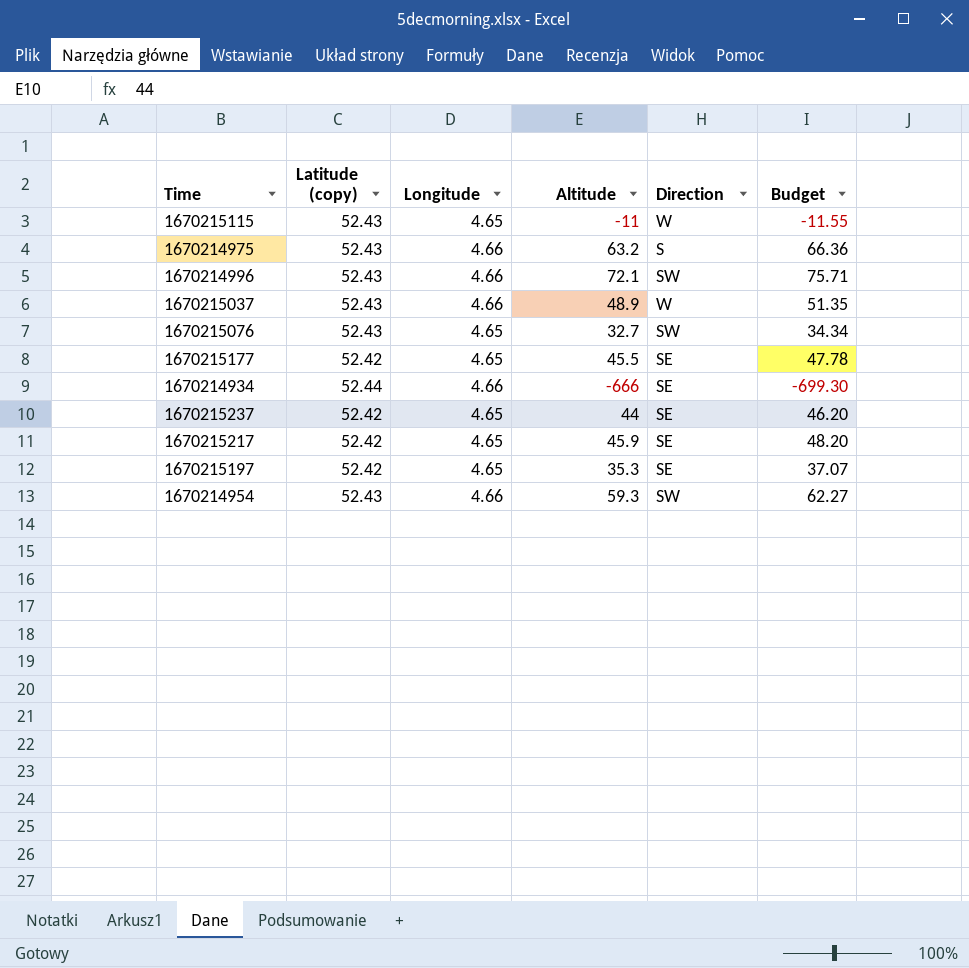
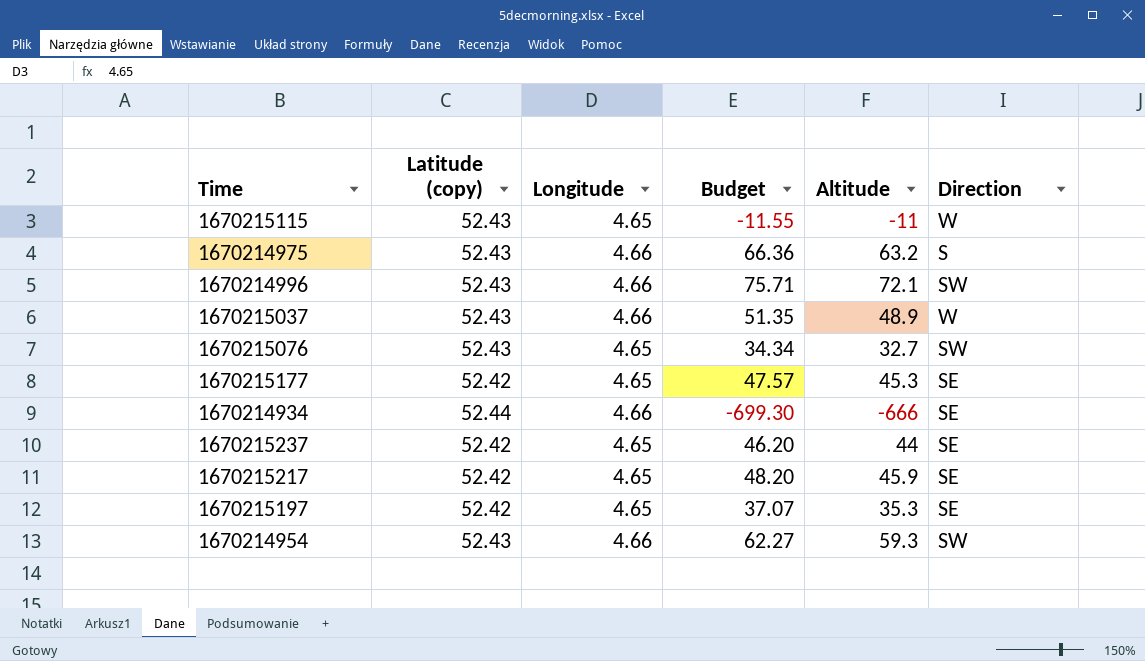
column Budget | position: 6 -> 4
1670215177 | Budget: 47.78 -> 47.57
1670215177 | Altitude: 45.5 -> 45.3

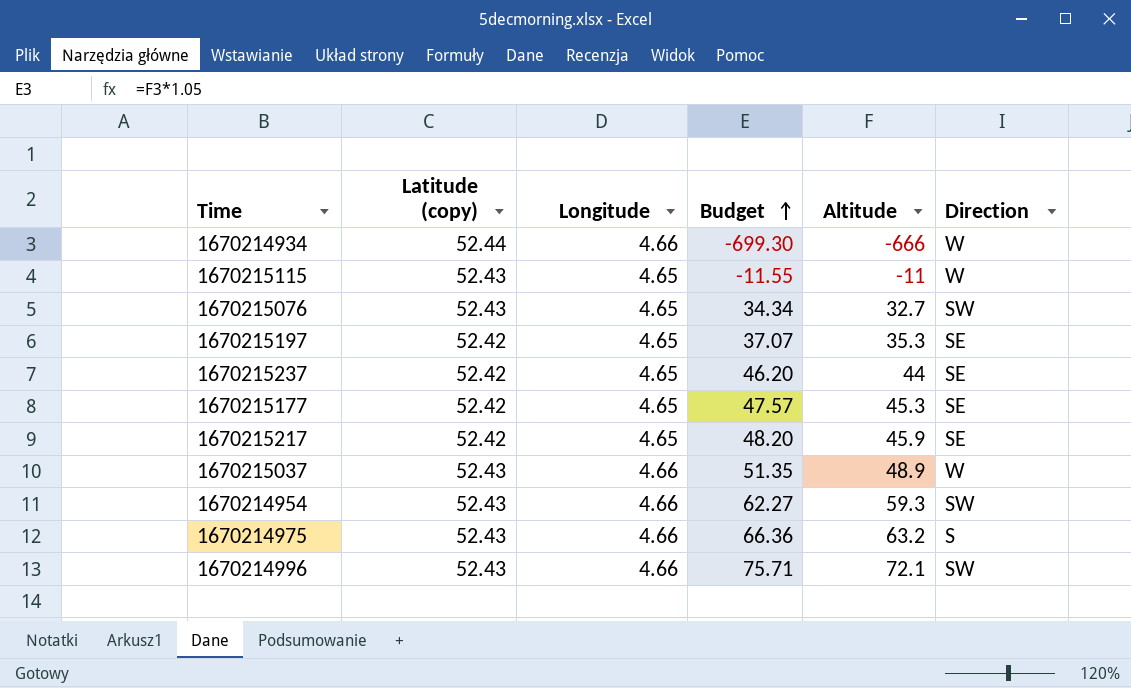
row order: none -> Budget ascending
1670214934 | Direction: SE -> W

